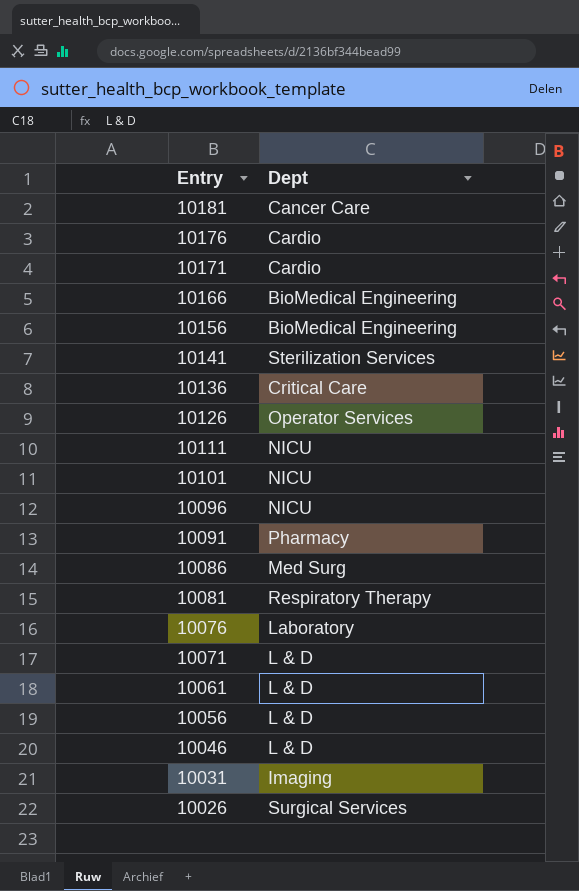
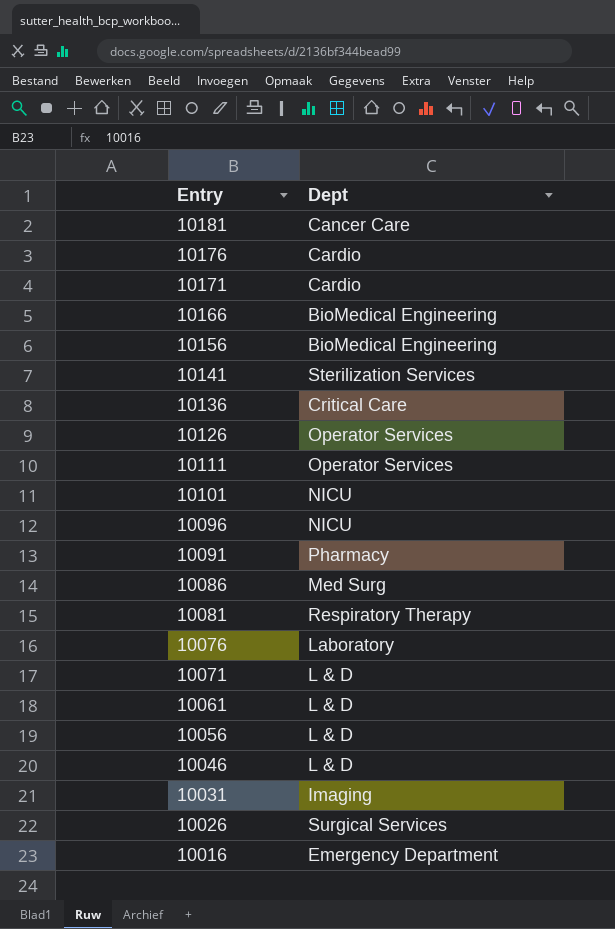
10111 | Dept: NICU -> Operator Services
row 10016: none -> Emergency Department

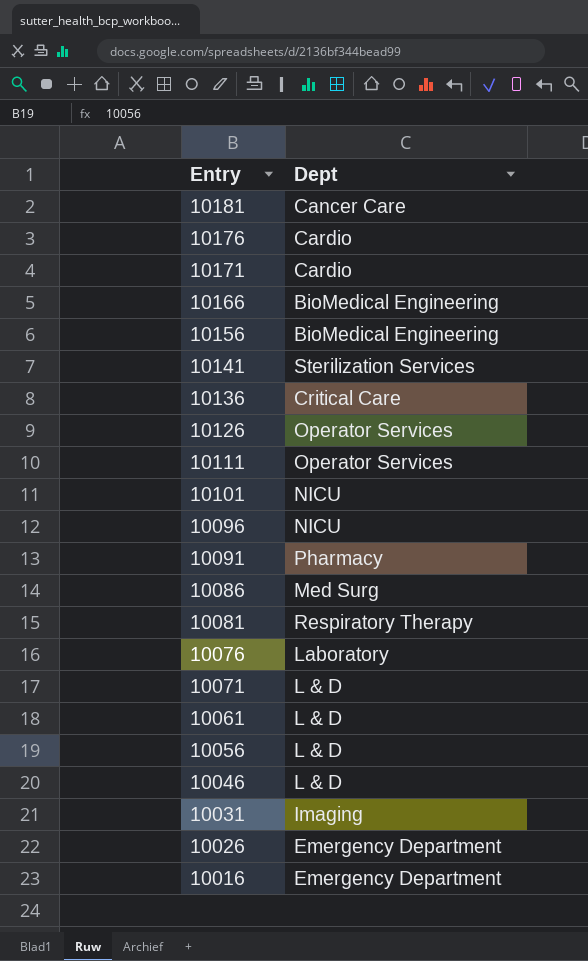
10026 | Dept: Surgical Services -> Emergency Department

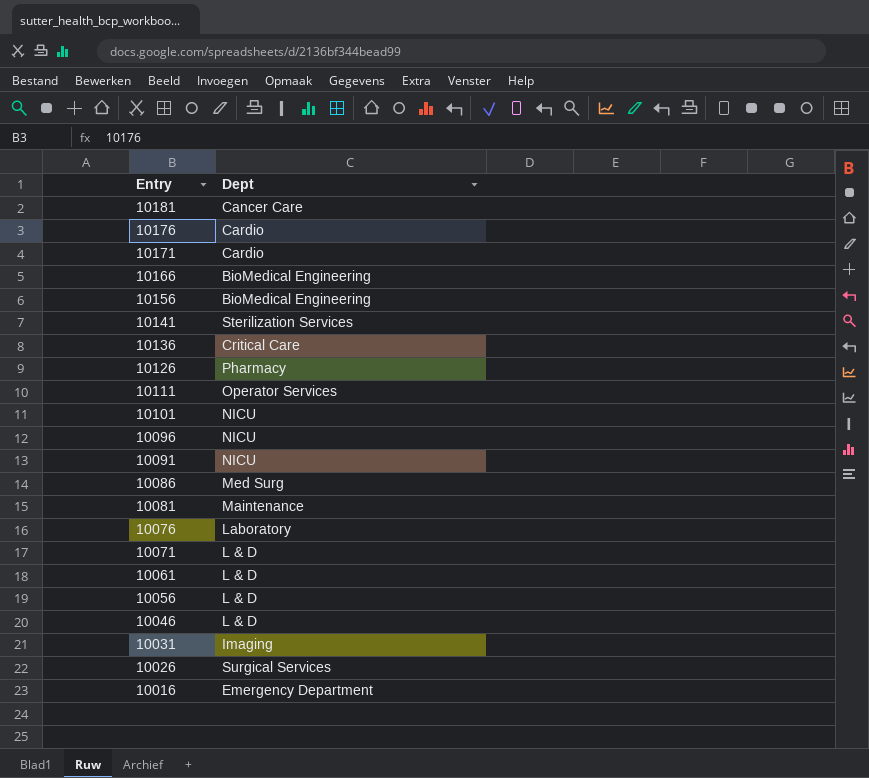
10126 | Dept: Operator Services -> Pharmacy
10091 | Dept: Pharmacy -> NICU
10081 | Dept: Respiratory Therapy -> Maintenance
10026 | Dept: Emergency Department -> Surgical Services

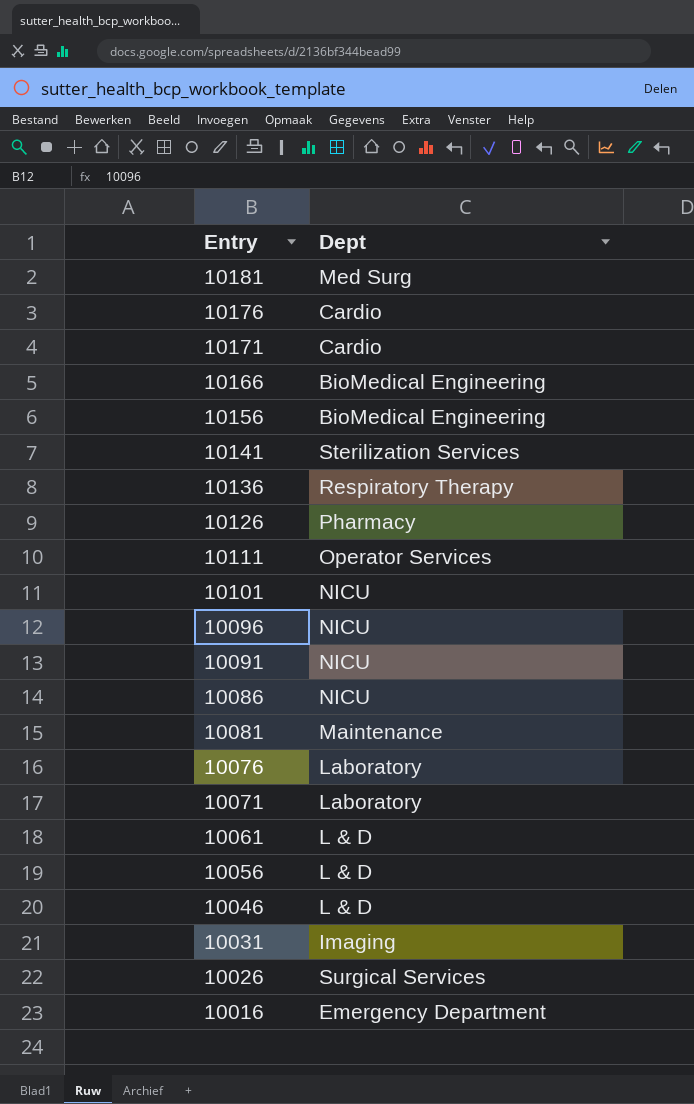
10181 | Dept: Cancer Care -> Med Surg
10136 | Dept: Critical Care -> Respiratory Therapy
10086 | Dept: Med Surg -> NICU
10071 | Dept: L & D -> Laboratory

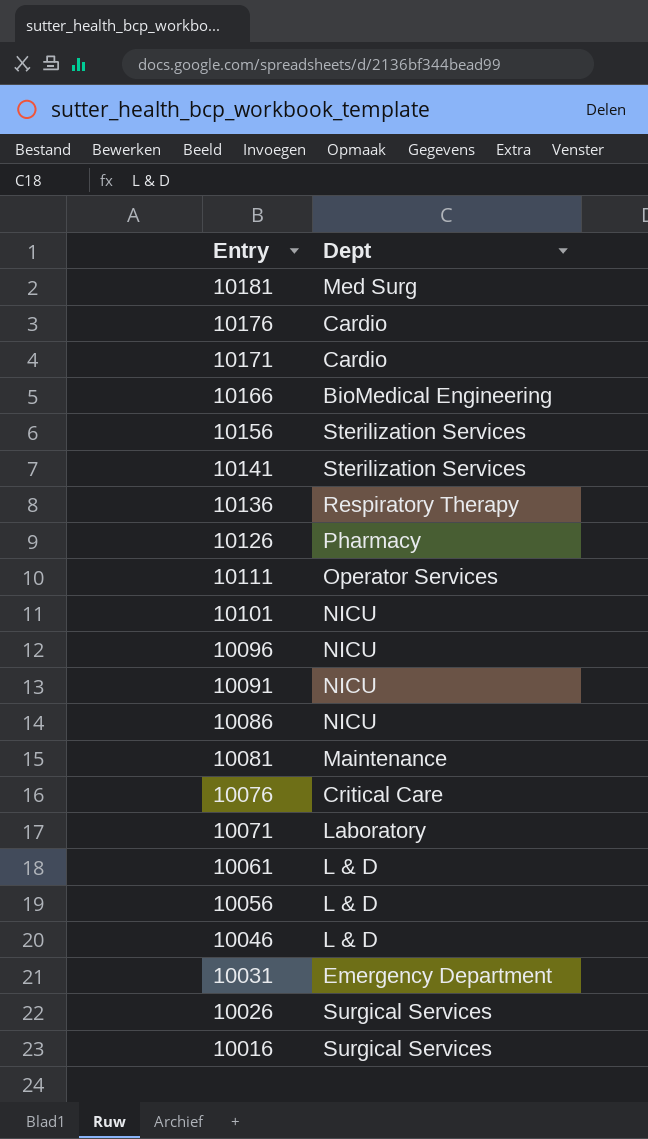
10156 | Dept: BioMedical Engineering -> Sterilization Services
10076 | Dept: Laboratory -> Critical Care
10031 | Dept: Imaging -> Emergency Department
10016 | Dept: Emergency Department -> Surgical Services

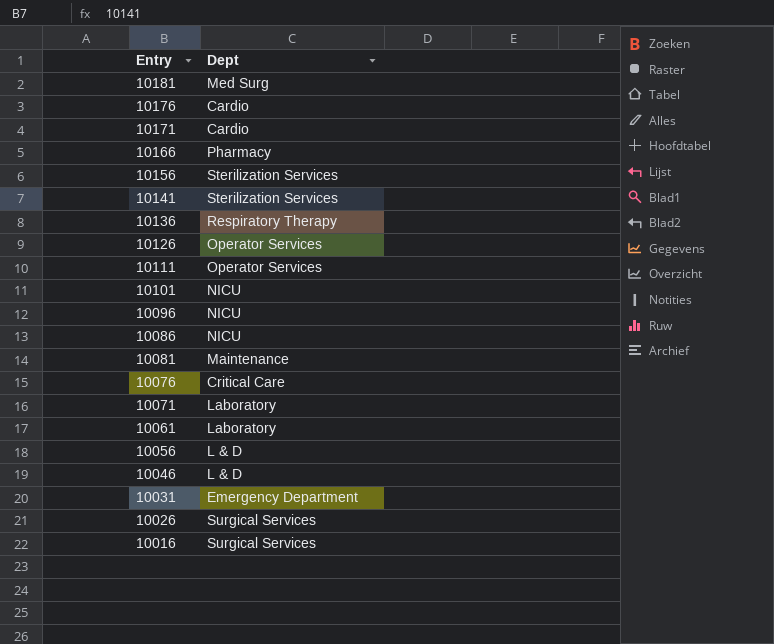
row 10091: NICU -> none
10166 | Dept: BioMedical Engineering -> Pharmacy
10126 | Dept: Pharmacy -> Operator Services
10061 | Dept: L & D -> Laboratory

